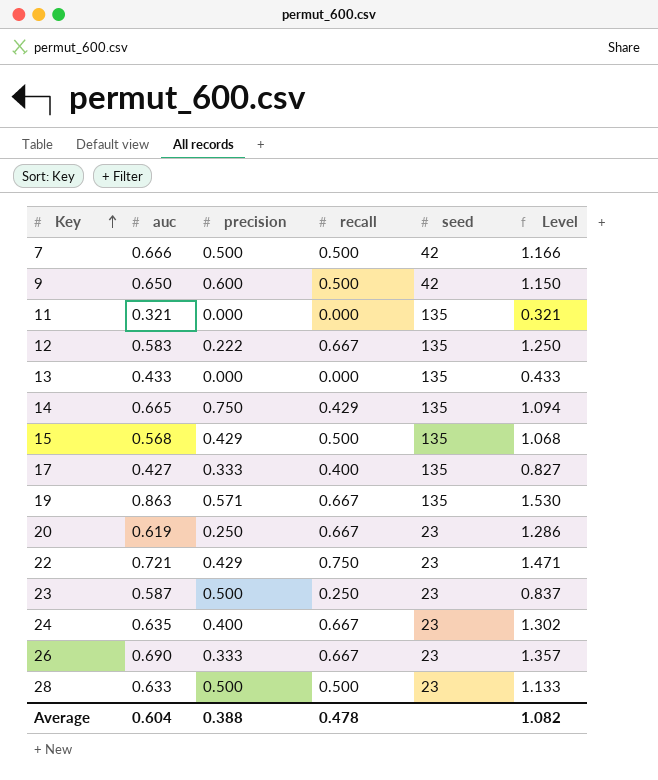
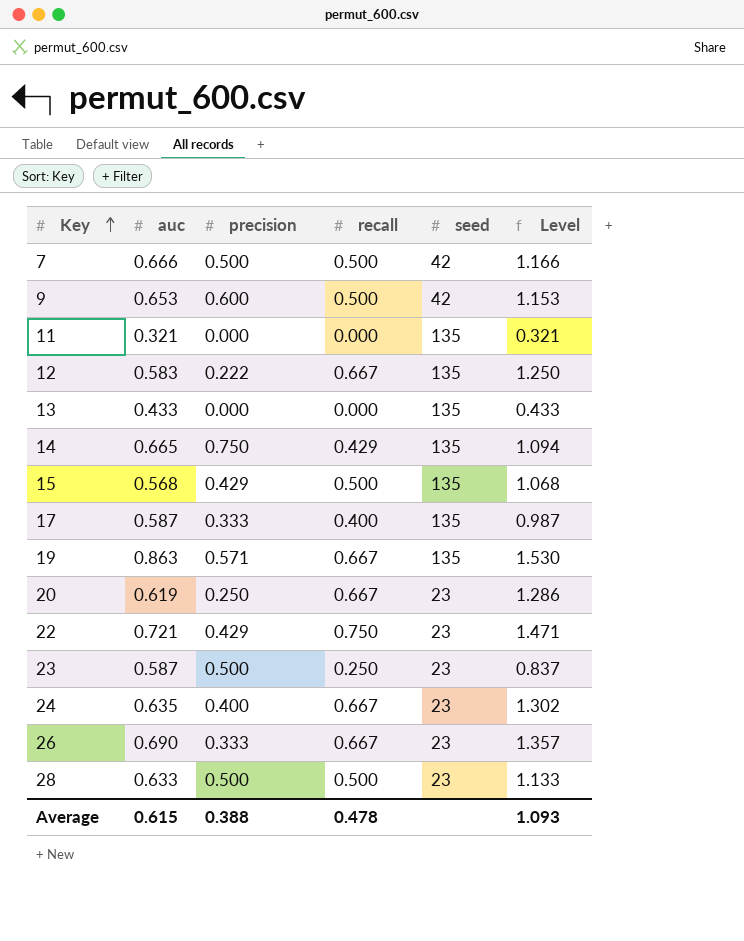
9 | auc: 0.650 -> 0.653
9 | Level: 1.150 -> 1.153
17 | auc: 0.427 -> 0.587
17 | Level: 0.827 -> 0.987
Average | auc: 0.604 -> 0.615
Average | Level: 1.082 -> 1.093

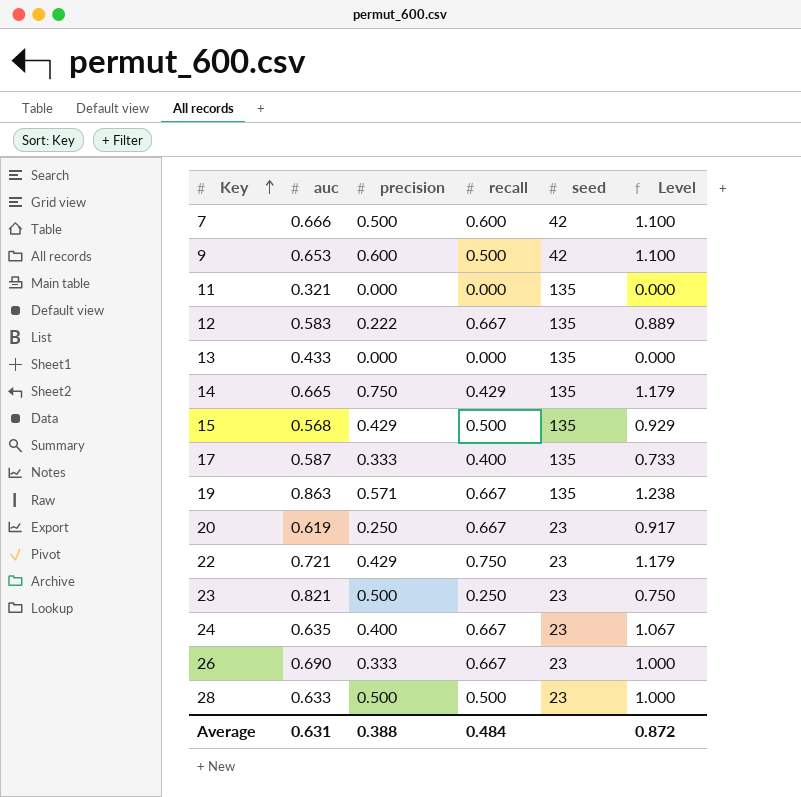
column Level | formula: [auc] + [recall] -> [precision] + [recall]
7 | recall: 0.500 -> 0.600
23 | auc: 0.587 -> 0.821
Average | auc: 0.615 -> 0.631
Average | recall: 0.478 -> 0.484
Average | Level: 1.093 -> 0.872

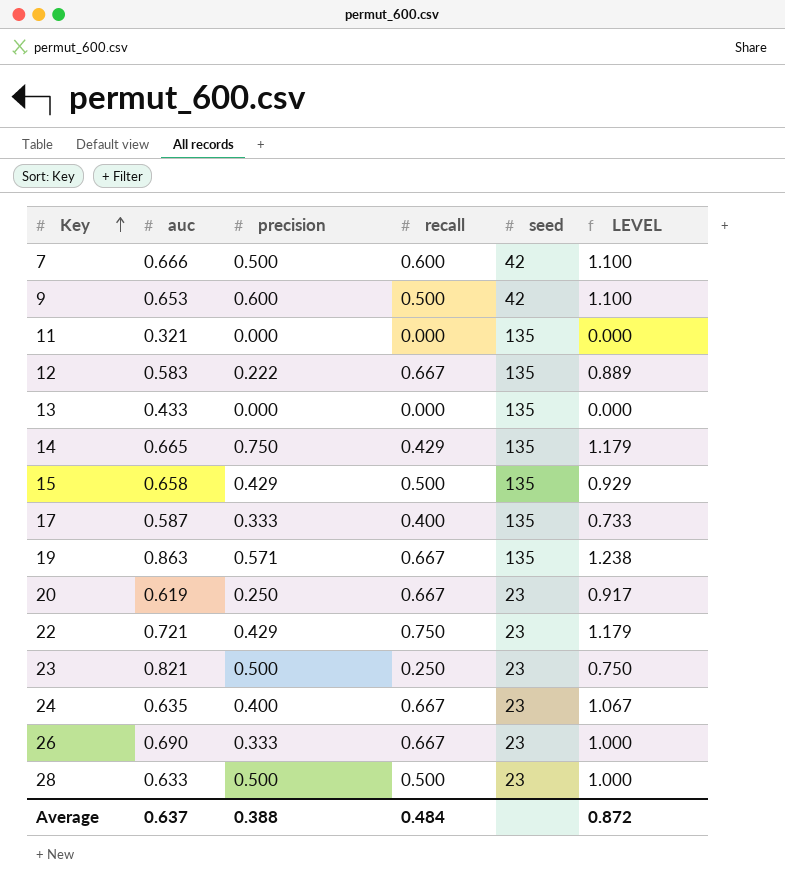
column name: Level -> LEVEL
15 | auc: 0.568 -> 0.658
Average | auc: 0.631 -> 0.637

